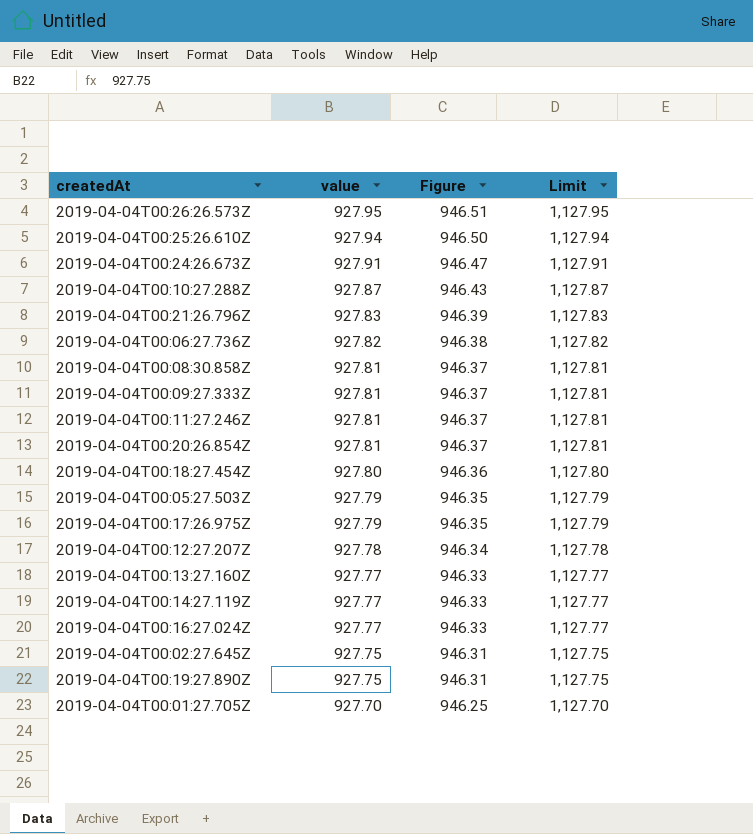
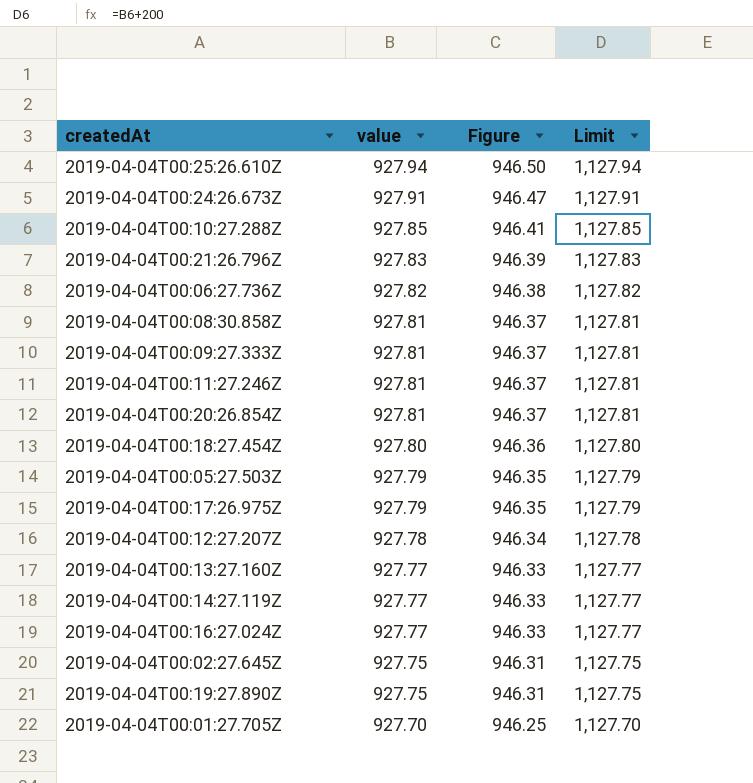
row 2019-04-04T00:26:26.573Z: 927.95 | 946.51 | 1,127.95 -> none
2019-04-04T00:10:27.288Z | value: 927.87 -> 927.85
2019-04-04T00:10:27.288Z | Figure: 946.43 -> 946.41
2019-04-04T00:10:27.288Z | Limit: 1,127.87 -> 1,127.85

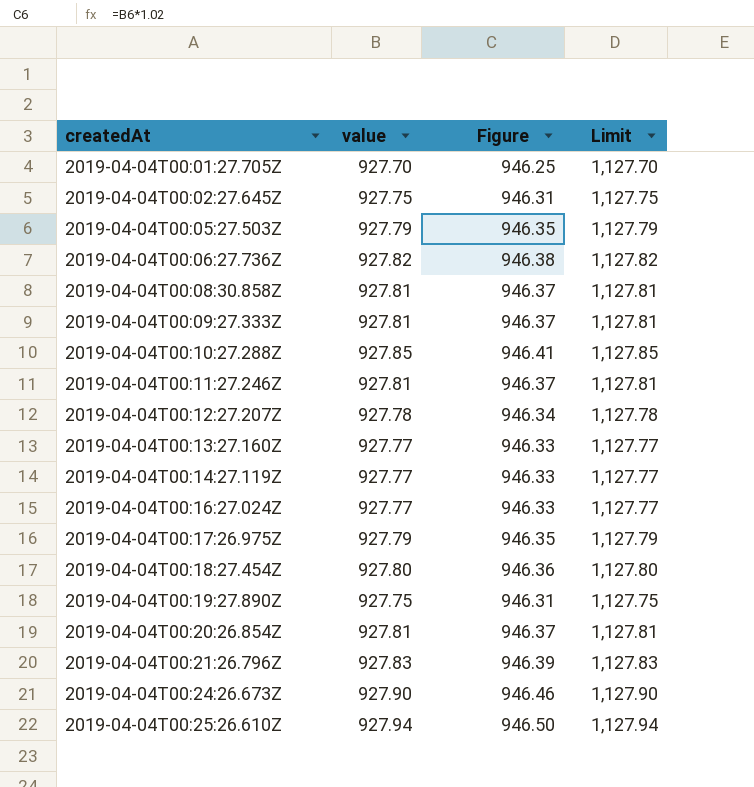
row order: value descending -> createdAt ascending
2019-04-04T00:24:26.673Z | value: 927.91 -> 927.90
2019-04-04T00:24:26.673Z | Figure: 946.47 -> 946.46
2019-04-04T00:24:26.673Z | Limit: 1,127.91 -> 1,127.90

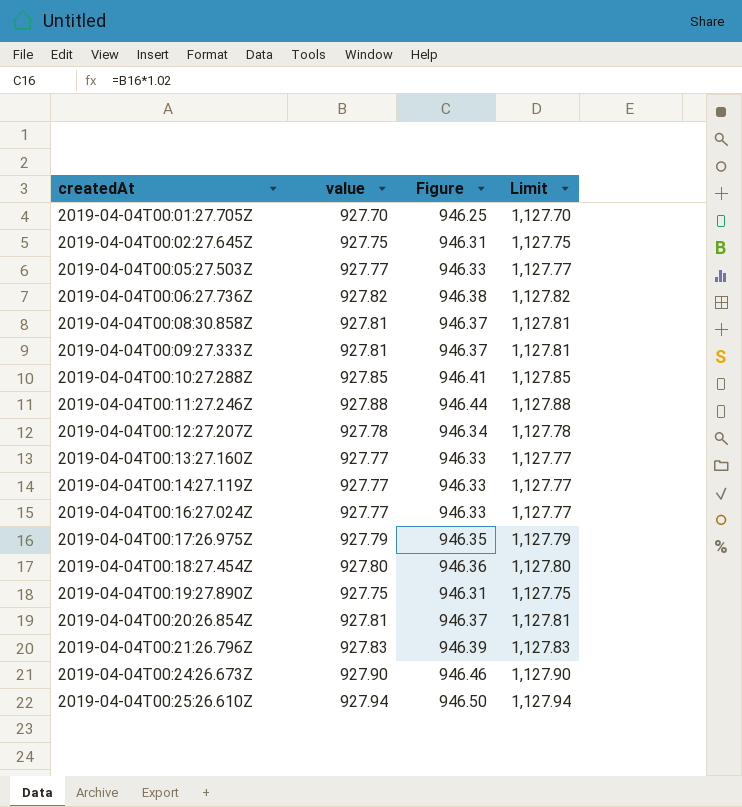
2019-04-04T00:05:27.503Z | value: 927.79 -> 927.77
2019-04-04T00:05:27.503Z | Figure: 946.35 -> 946.33
2019-04-04T00:05:27.503Z | Limit: 1,127.79 -> 1,127.77
2019-04-04T00:11:27.246Z | value: 927.81 -> 927.88
2019-04-04T00:11:27.246Z | Figure: 946.37 -> 946.44
2019-04-04T00:11:27.246Z | Limit: 1,127.81 -> 1,127.88

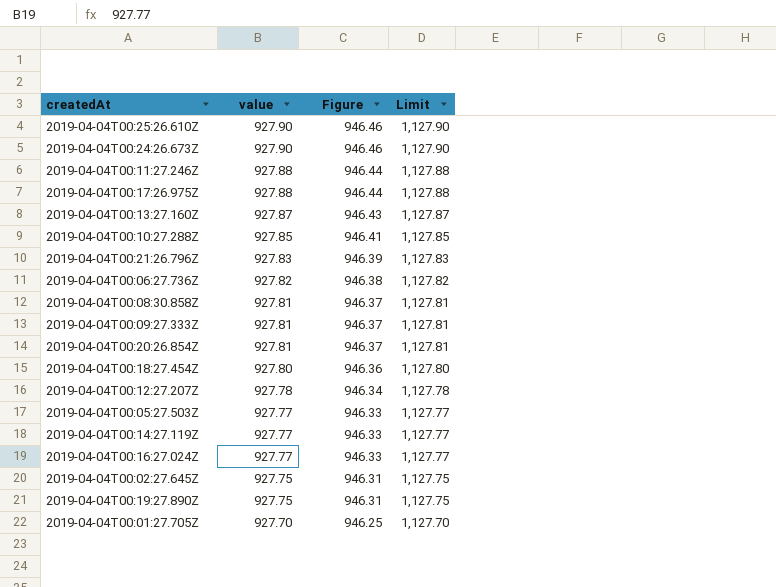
row order: createdAt ascending -> value descending
2019-04-04T00:25:26.610Z | value: 927.94 -> 927.90
2019-04-04T00:25:26.610Z | Figure: 946.50 -> 946.46
2019-04-04T00:25:26.610Z | Limit: 1,127.94 -> 1,127.90
2019-04-04T00:17:26.975Z | value: 927.79 -> 927.88
2019-04-04T00:17:26.975Z | Figure: 946.35 -> 946.44
2019-04-04T00:17:26.975Z | Limit: 1,127.79 -> 1,127.88
2019-04-04T00:13:27.160Z | value: 927.77 -> 927.87
2019-04-04T00:13:27.160Z | Figure: 946.33 -> 946.43
2019-04-04T00:13:27.160Z | Limit: 1,127.77 -> 1,127.87

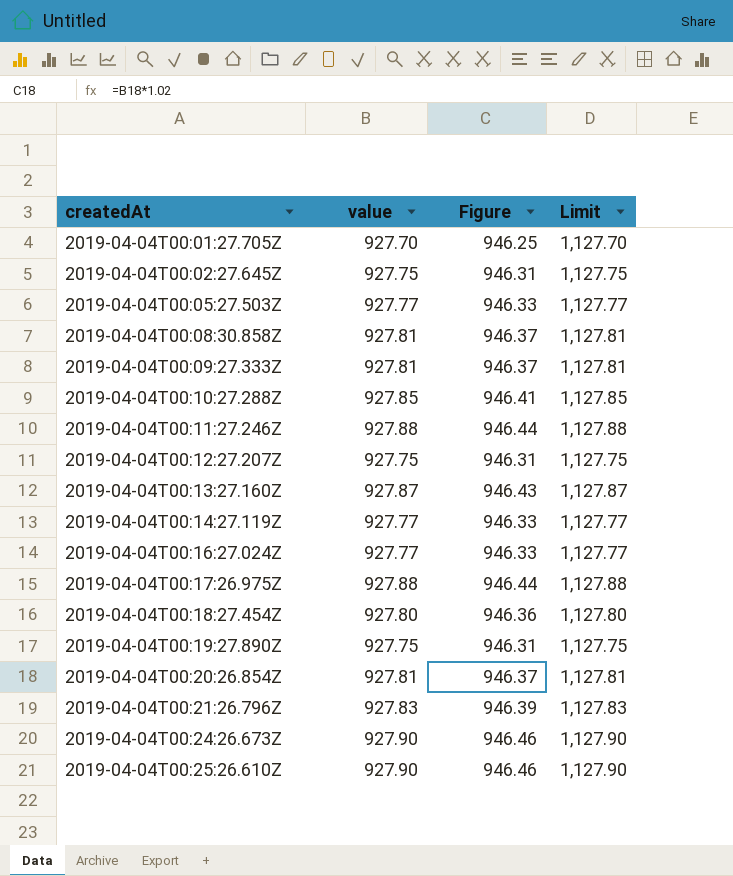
row order: value descending -> createdAt ascending
row 2019-04-04T00:06:27.736Z: 927.82 | 946.38 | 1,127.82 -> none
2019-04-04T00:12:27.207Z | value: 927.78 -> 927.75
2019-04-04T00:12:27.207Z | Figure: 946.34 -> 946.31
2019-04-04T00:12:27.207Z | Limit: 1,127.78 -> 1,127.75

